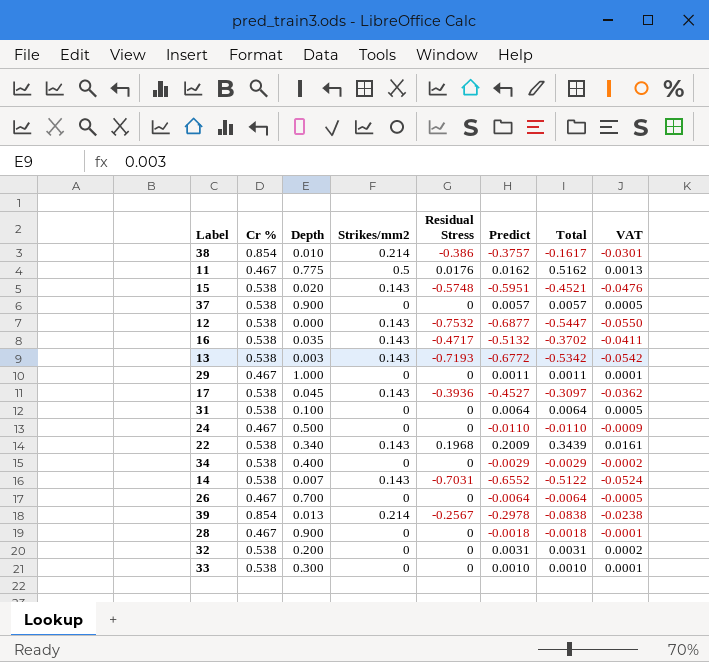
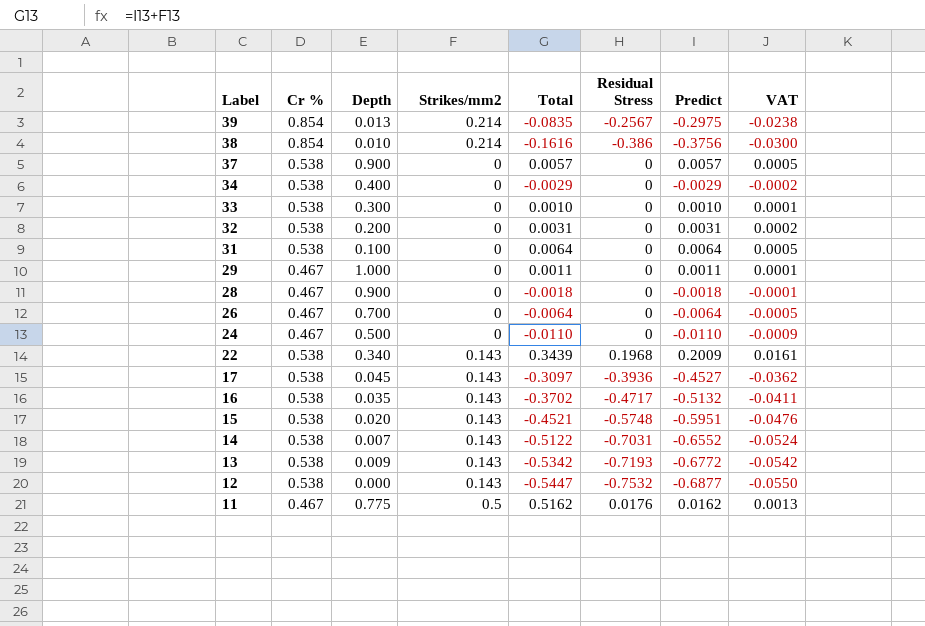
row order: none -> Label descending
column Total | position: 7 -> 5
39 | Total: -0.0838 -> -0.0835
39 | Predict: -0.2978 -> -0.2975
38 | Total: -0.1617 -> -0.1616
38 | Predict: -0.3757 -> -0.3756
38 | VAT: -0.0301 -> -0.0300
13 | Depth: 0.003 -> 0.009

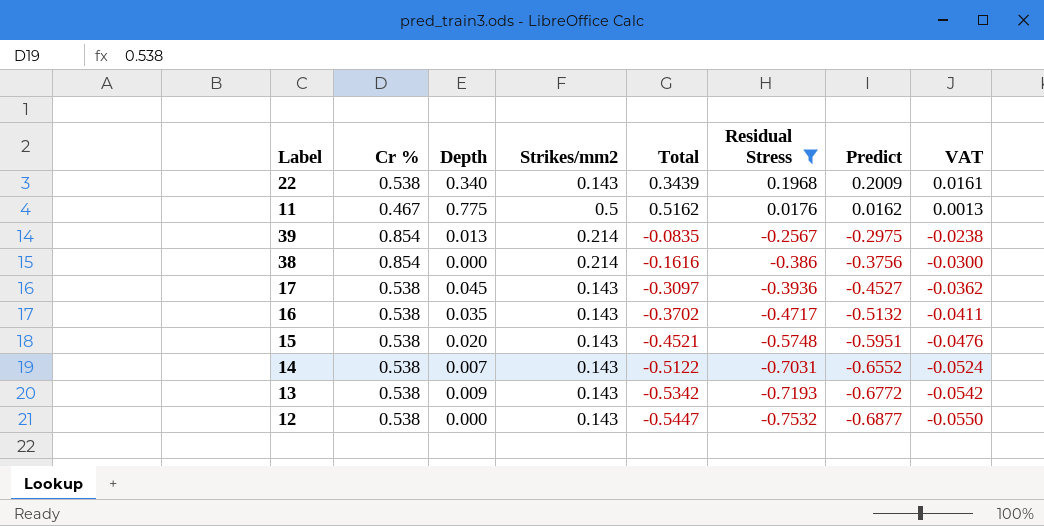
filter: none -> Residual Stress != 0
row order: Label descending -> Residual Stress descending
38 | Depth: 0.010 -> 0.000

